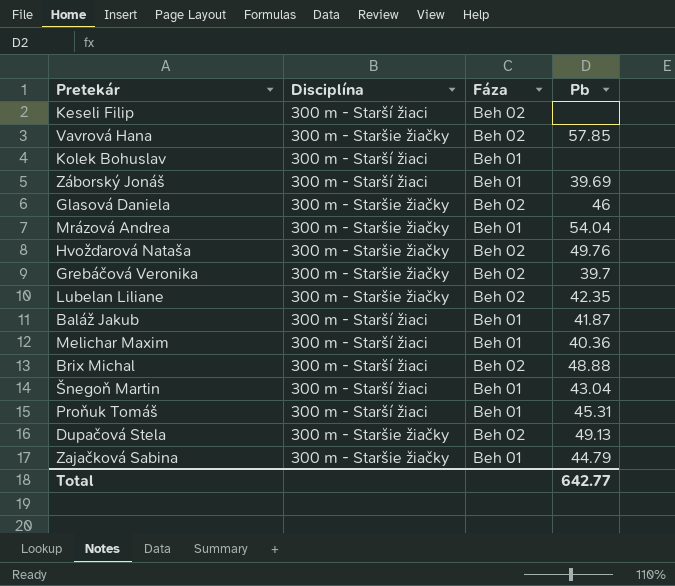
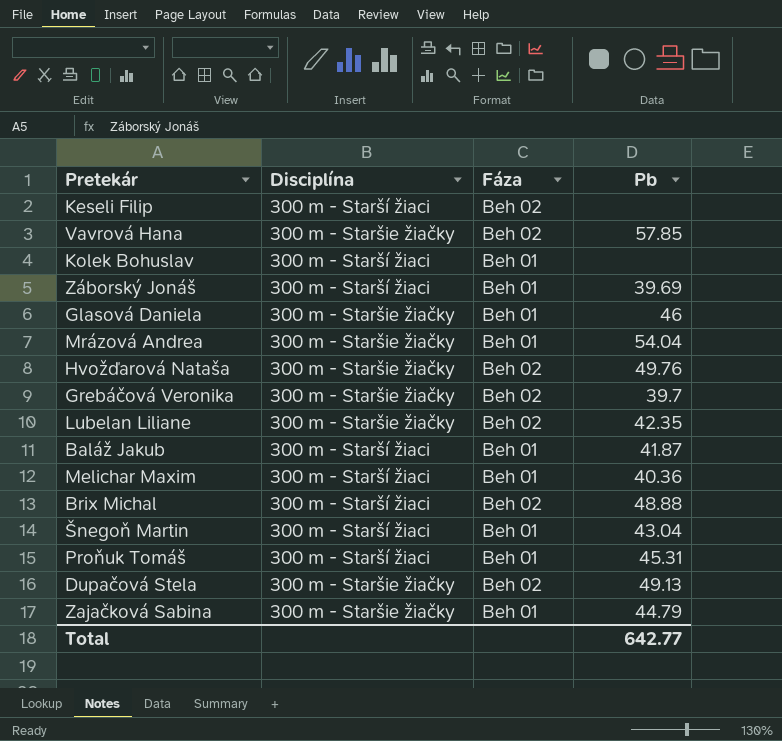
Glasová Daniela | Fáza: Beh 02 -> Beh 01

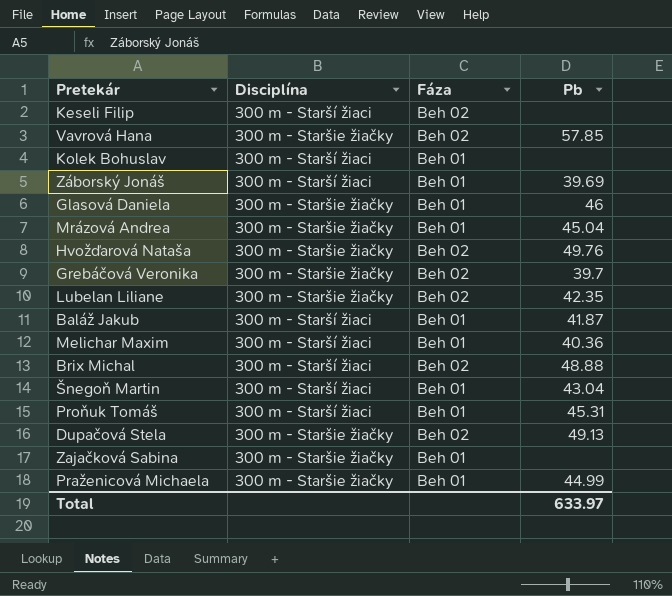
Mrázová Andrea | Pb: 54.04 -> 45.04
Zajačková Sabina | Pb: 44.79 -> none
row Praženicová Michaela: none -> 300 m - Staršie žiačky | Beh 01 | 44.99
Total | Pb: 642.77 -> 633.97

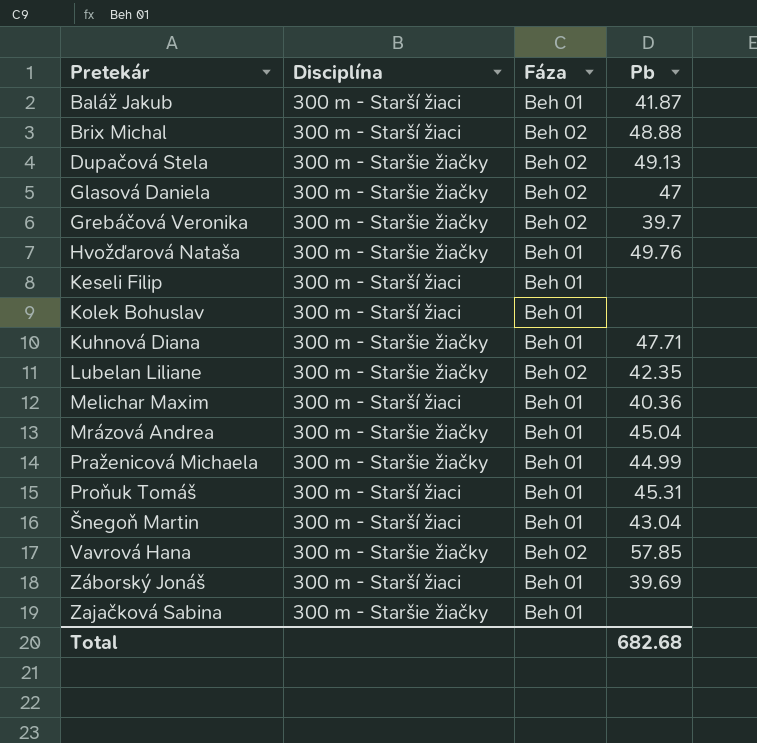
row order: none -> Pretekár ascending
Glasová Daniela | Fáza: Beh 01 -> Beh 02
Glasová Daniela | Pb: 46 -> 47
Hvožďarová Nataša | Fáza: Beh 02 -> Beh 01
Keseli Filip | Fáza: Beh 02 -> Beh 01
row Kuhnová Diana: none -> 300 m - Staršie žiačky | Beh 01 | 47.71
Total | Pb: 633.97 -> 682.68

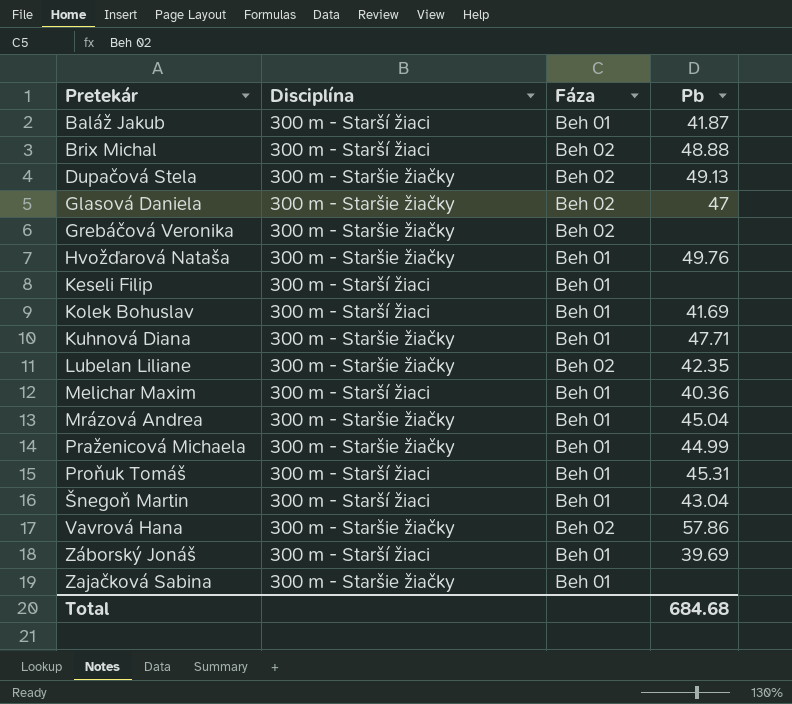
Grebáčová Veronika | Pb: 39.7 -> none
Kolek Bohuslav | Pb: none -> 41.69
Vavrová Hana | Pb: 57.85 -> 57.86
Total | Pb: 682.68 -> 684.68

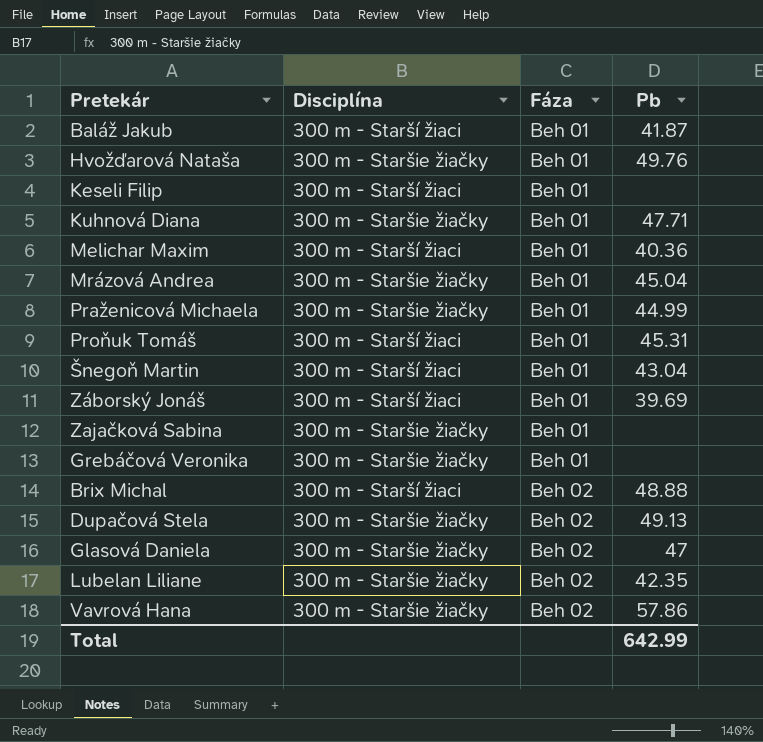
row order: Pretekár ascending -> Fáza ascending
row Kolek Bohuslav: 300 m - Starší žiaci | Beh 01 | 41.69 -> none
Grebáčová Veronika | Fáza: Beh 02 -> Beh 01
Total | Pb: 684.68 -> 642.99

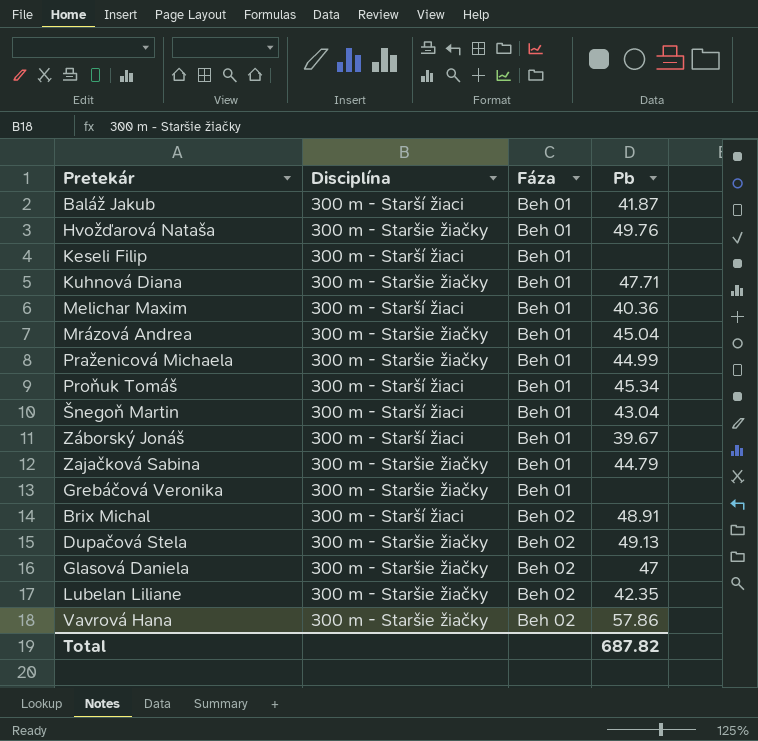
Proňuk Tomáš | Pb: 45.31 -> 45.34
Záborský Jonáš | Pb: 39.69 -> 39.67
Zajačková Sabina | Pb: none -> 44.79
Brix Michal | Pb: 48.88 -> 48.91
Total | Pb: 642.99 -> 687.82

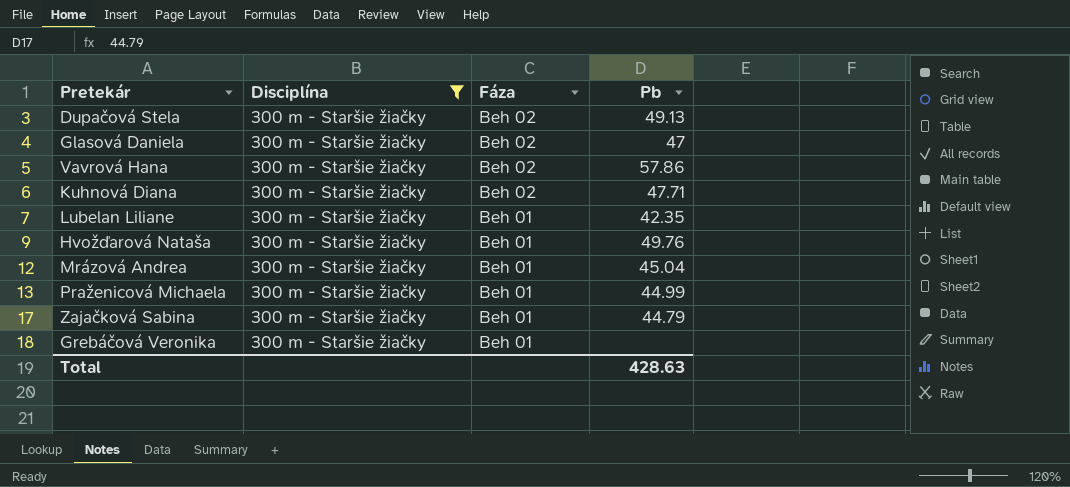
filter: none -> Disciplína = 300 m - Staršie žiačky
row order: Fáza ascending -> Fáza descending
Kuhnová Diana | Fáza: Beh 01 -> Beh 02
Lubelan Liliane | Fáza: Beh 02 -> Beh 01
Total | Pb: 687.82 -> 428.63

